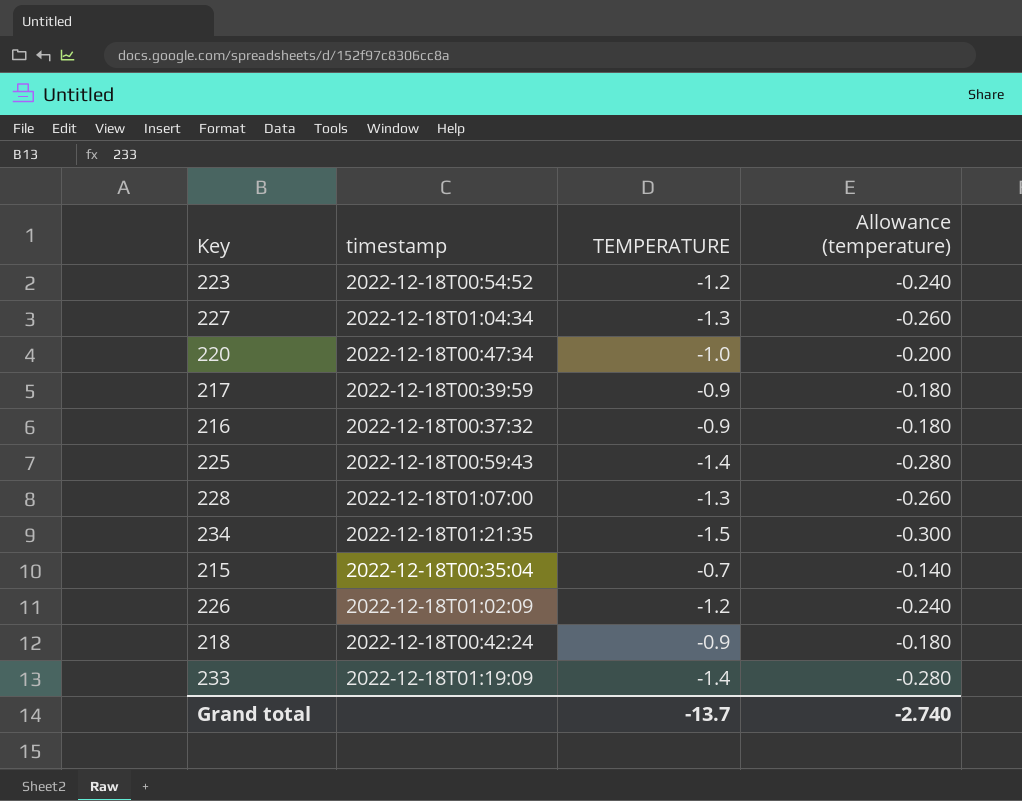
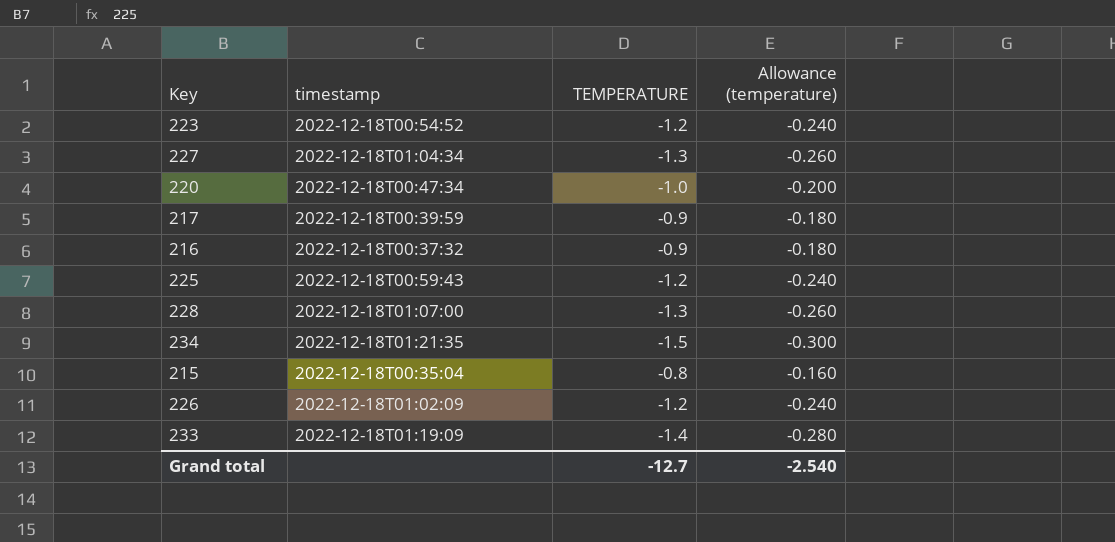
row 218: 2022-12-18T00:42:24 | -0.9 | -0.180 -> none
225 | TEMPERATURE: -1.4 -> -1.2
225 | Allowance (temperature): -0.280 -> -0.240
215 | TEMPERATURE: -0.7 -> -0.8
215 | Allowance (temperature): -0.140 -> -0.160
Grand total | TEMPERATURE: -13.7 -> -12.7
Grand total | Allowance (temperature): -2.740 -> -2.540

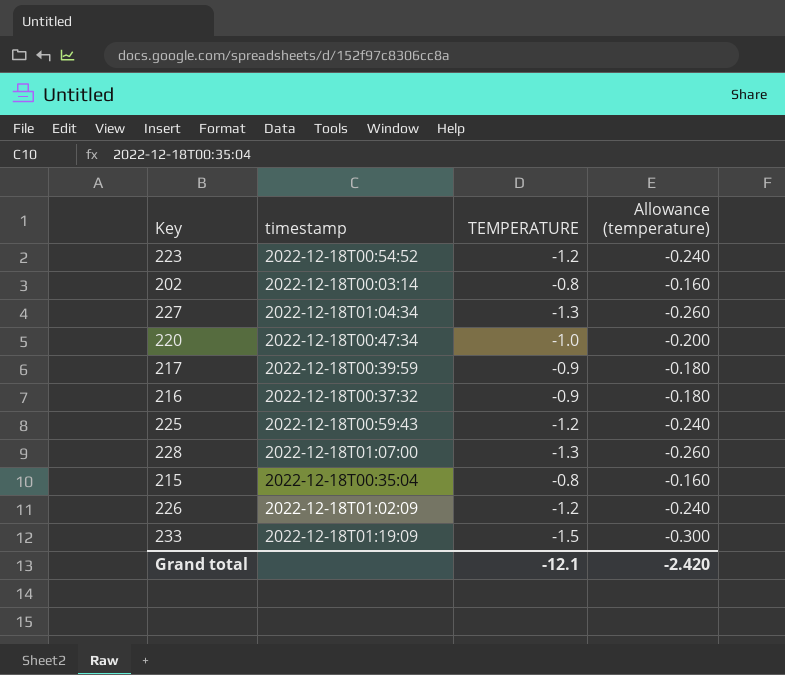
row 234: 2022-12-18T01:21:35 | -1.5 | -0.300 -> none
row 202: none -> 2022-12-18T00:03:14 | -0.8 | -0.160
233 | TEMPERATURE: -1.4 -> -1.5
233 | Allowance (temperature): -0.280 -> -0.300
Grand total | TEMPERATURE: -12.7 -> -12.1
Grand total | Allowance (temperature): -2.540 -> -2.420

